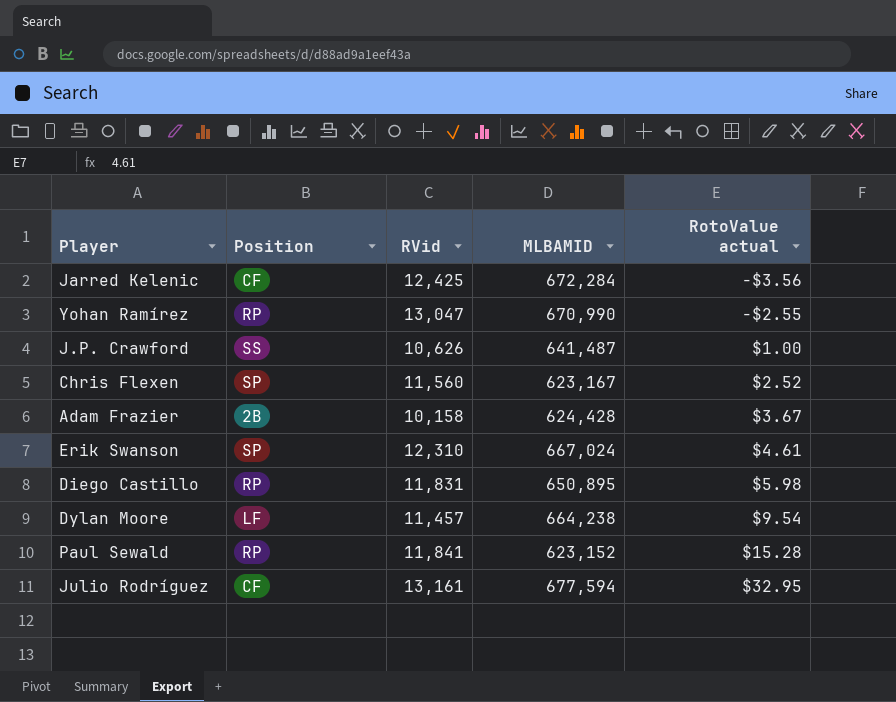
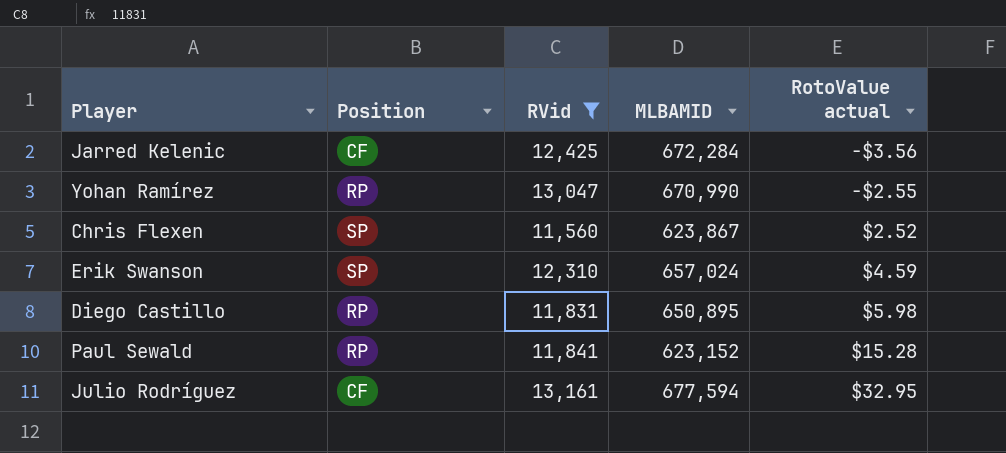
filter: none -> RVid >= 11,560
Chris Flexen | MLBAMID: 623,167 -> 623,867
Erik Swanson | MLBAMID: 667,024 -> 657,024
Erik Swanson | RotoValue actual: $4.61 -> $4.59

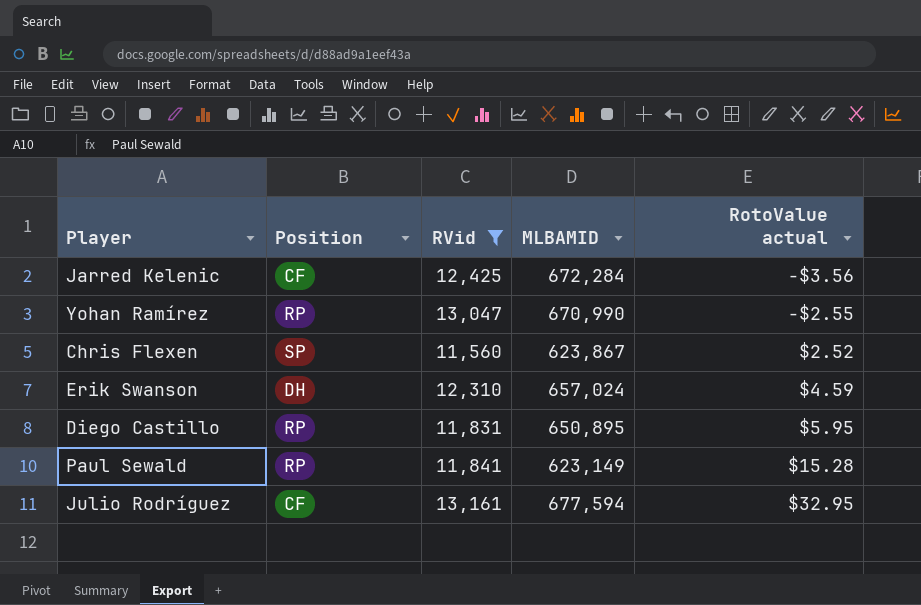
Erik Swanson | Position: SP -> DH
Diego Castillo | RotoValue actual: $5.98 -> $5.95
Paul Sewald | MLBAMID: 623,152 -> 623,149

